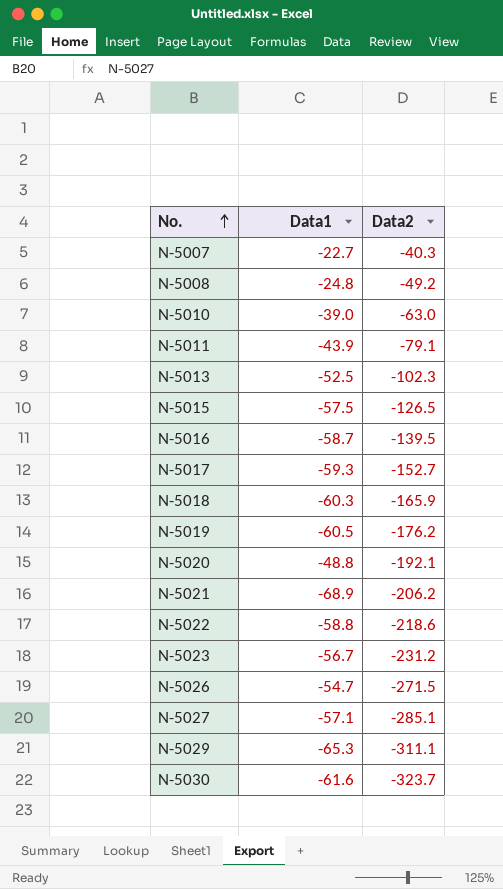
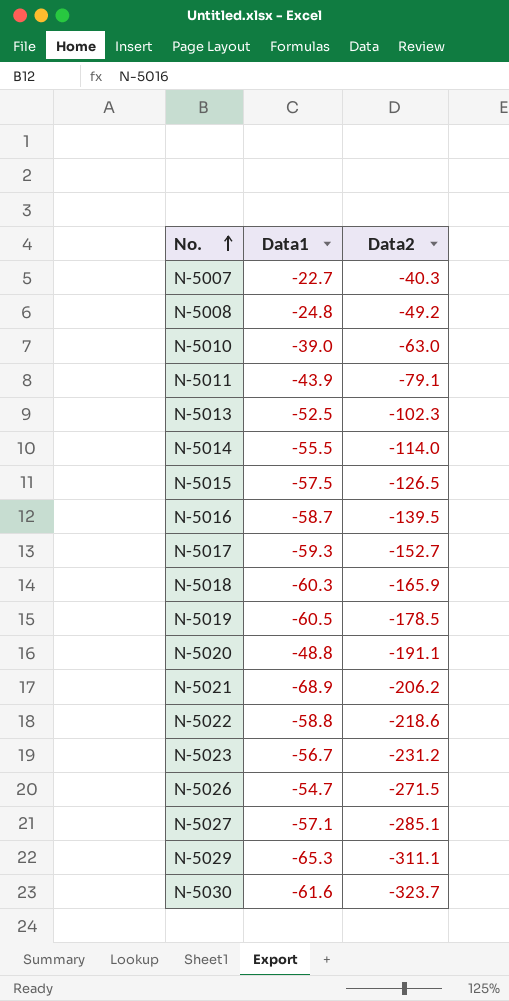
row N-5014: none -> -55.5 | -114.0
N-5019 | Data2: -176.2 -> -178.5
N-5020 | Data2: -192.1 -> -191.1

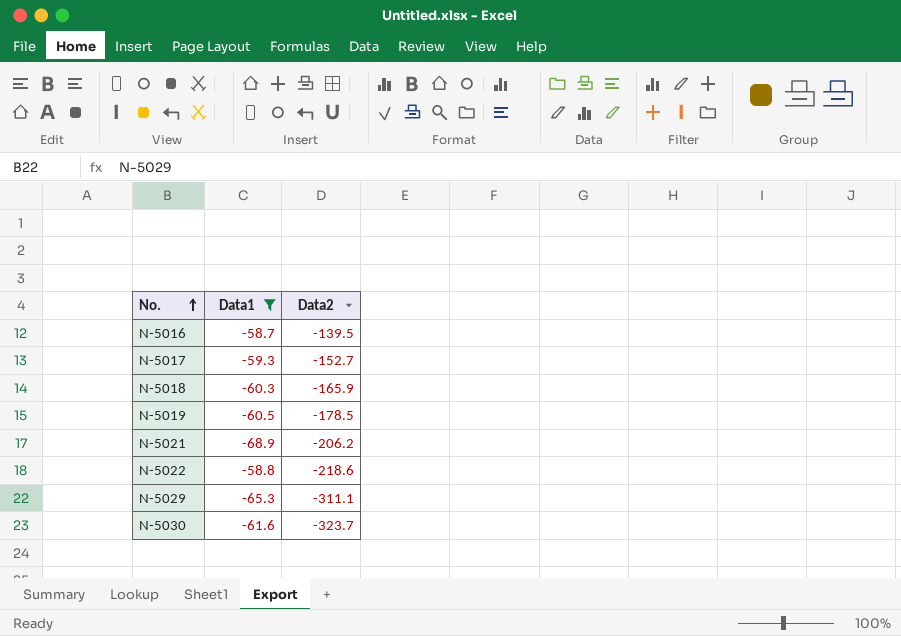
filter: none -> Data1 <= -58.7

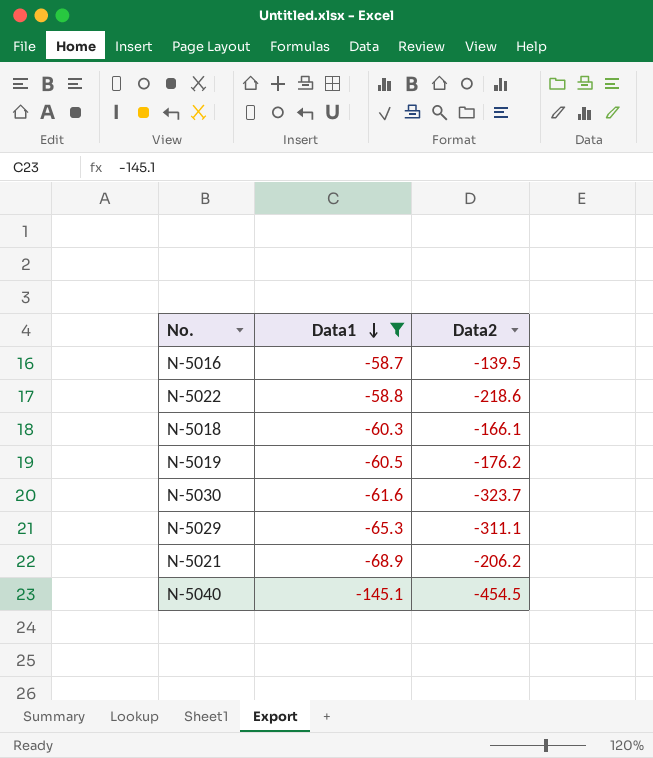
row order: No. ascending -> Data1 descending
row N-5017: -59.3 | -152.7 -> none
N-5018 | Data2: -165.9 -> -166.1
N-5019 | Data2: -178.5 -> -176.2
row N-5040: none -> -145.1 | -454.5

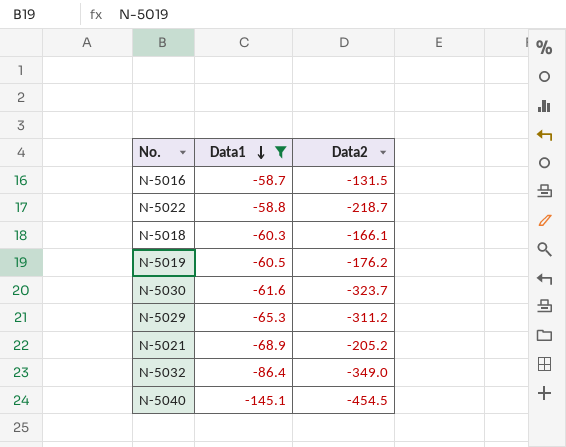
N-5016 | Data2: -139.5 -> -131.5
N-5022 | Data2: -218.6 -> -218.7
N-5029 | Data2: -311.1 -> -311.2
N-5021 | Data2: -206.2 -> -205.2
row N-5032: none -> -86.4 | -349.0

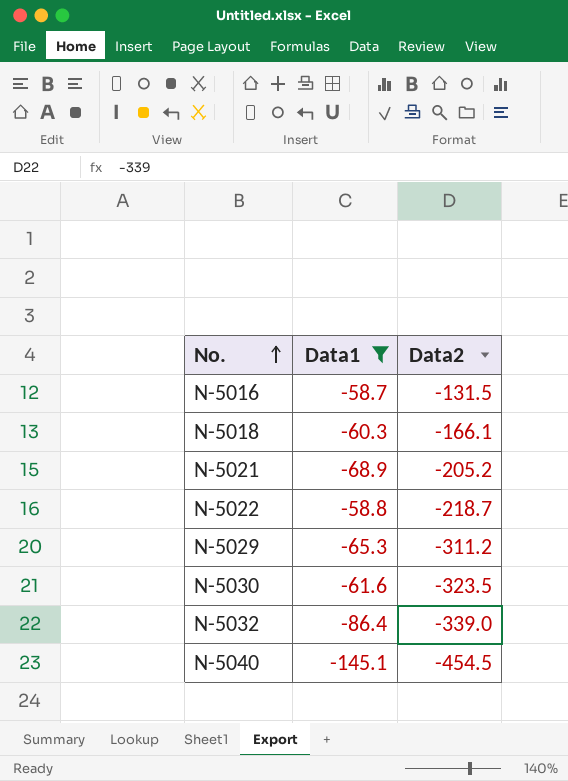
row order: Data1 descending -> No. ascending
row N-5019: -60.5 | -176.2 -> none
N-5030 | Data2: -323.7 -> -323.5
N-5032 | Data2: -349.0 -> -339.0

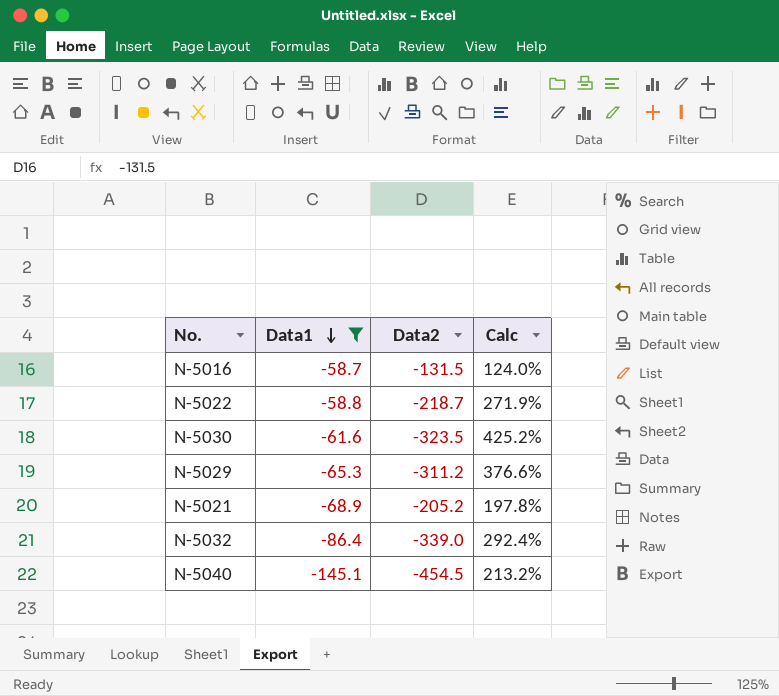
row order: No. ascending -> Data1 descending
column Calc | formula: none -> ([Data2] - [Data1]) / [Data1]
row N-5018: -60.3 | -166.1 -> none

